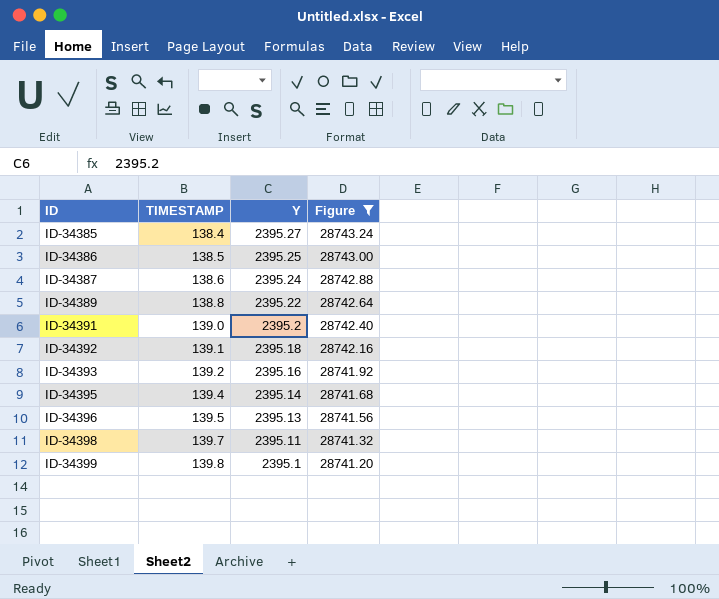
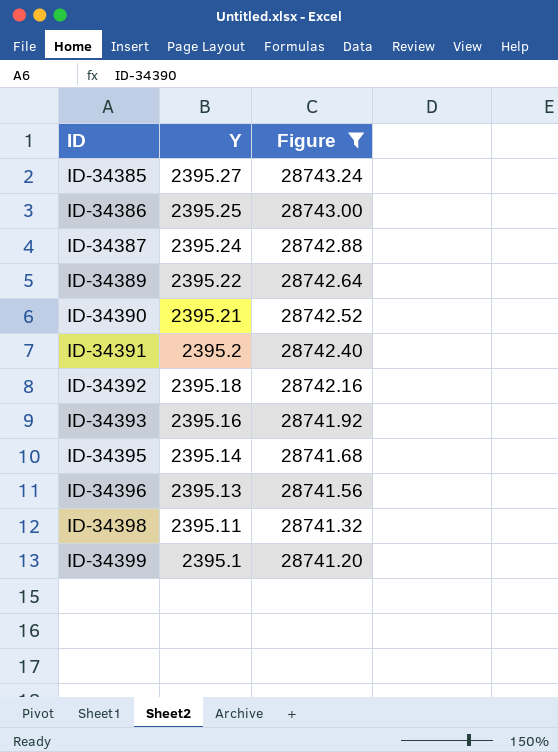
column TIMESTAMP | position: 2 -> none
row ID-34390: none -> 2395.21 | 28742.52

